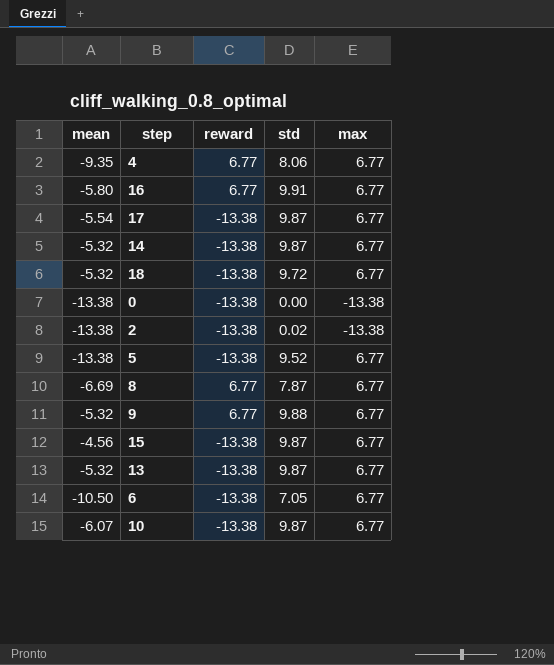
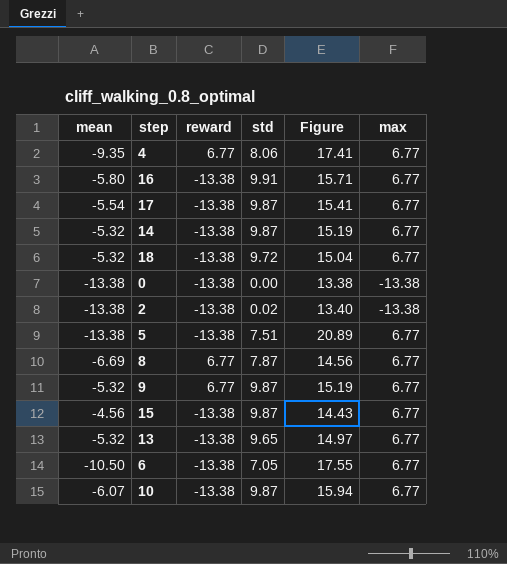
column Figure | formula: none -> [std] - [mean]
16 | reward: 6.77 -> -13.38
5 | std: 9.52 -> 7.51
9 | std: 9.88 -> 9.87
13 | std: 9.87 -> 9.65

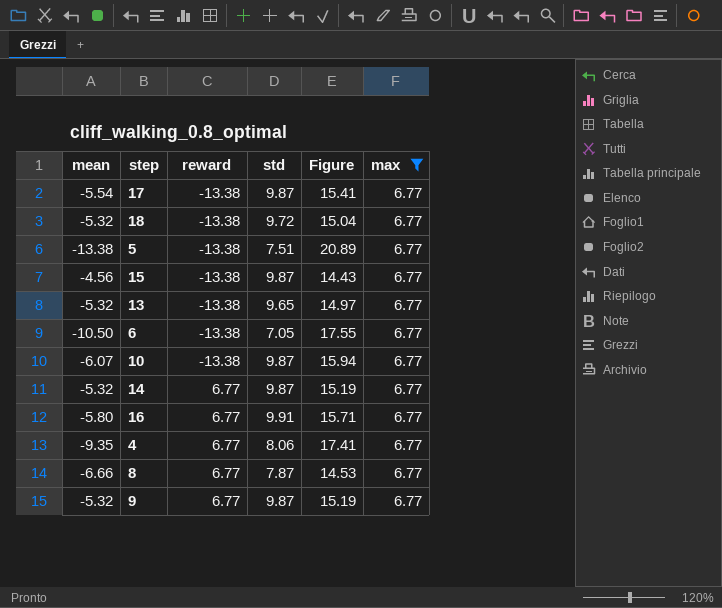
filter: none -> max = 6.77
row order: none -> reward ascending
14 | reward: -13.38 -> 6.77
16 | reward: -13.38 -> 6.77
8 | mean: -6.69 -> -6.66
8 | Figure: 14.56 -> 14.53

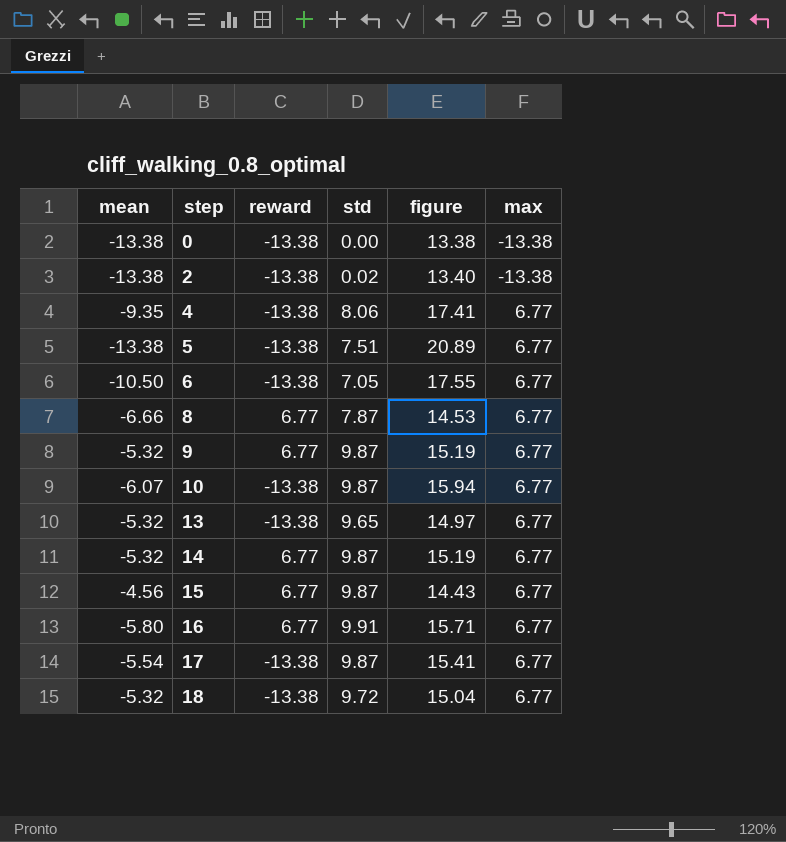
filter: max = 6.77 -> none
row order: reward ascending -> step ascending
column name: Figure -> figure
4 | reward: 6.77 -> -13.38
15 | reward: -13.38 -> 6.77

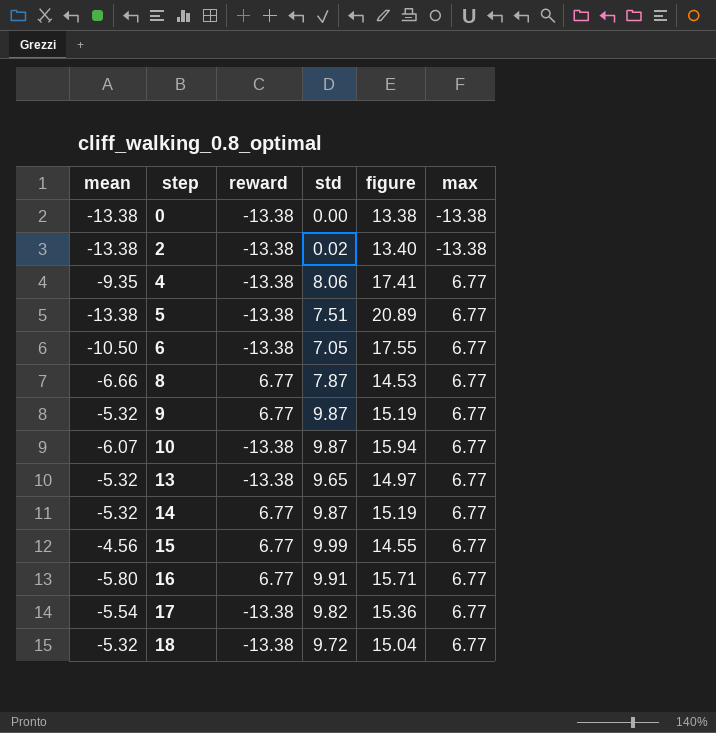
15 | std: 9.87 -> 9.99
15 | figure: 14.43 -> 14.55
17 | std: 9.87 -> 9.82
17 | figure: 15.41 -> 15.36

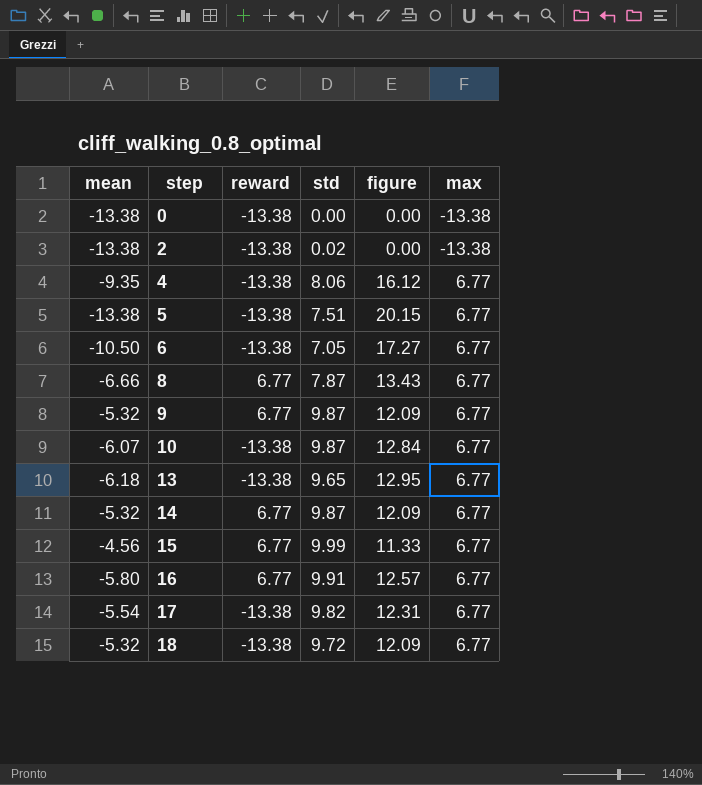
column figure | formula: [std] - [mean] -> [max] - [mean]
13 | mean: -5.32 -> -6.18

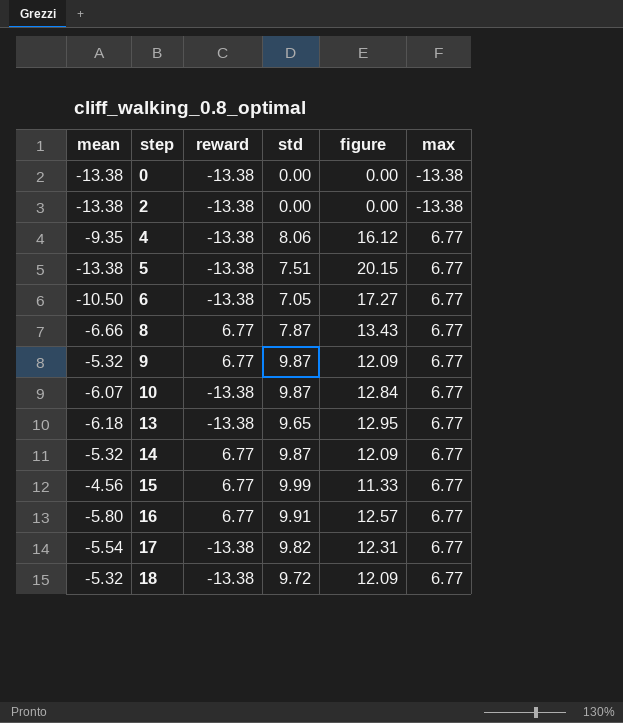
2 | std: 0.02 -> 0.00

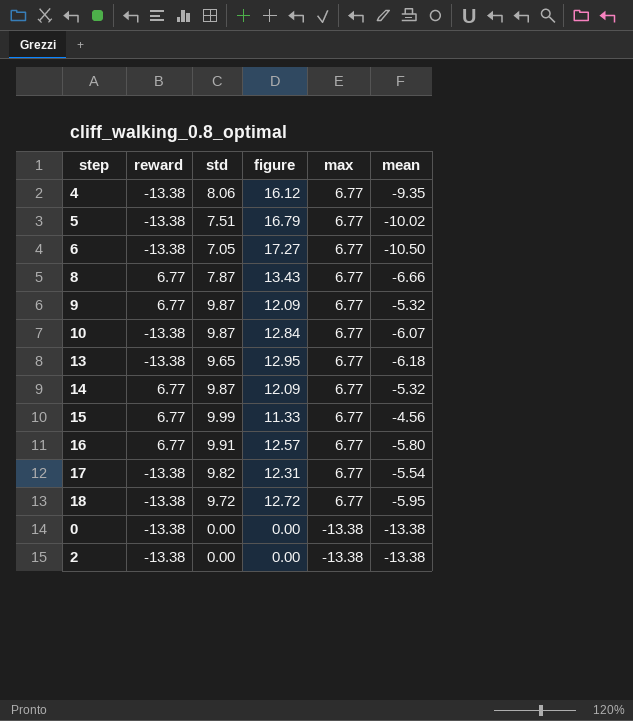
row order: step ascending -> max descending
column mean | position: 1 -> 6
5 | figure: 20.15 -> 16.79
5 | mean: -13.38 -> -10.02
18 | figure: 12.09 -> 12.72
18 | mean: -5.32 -> -5.95

